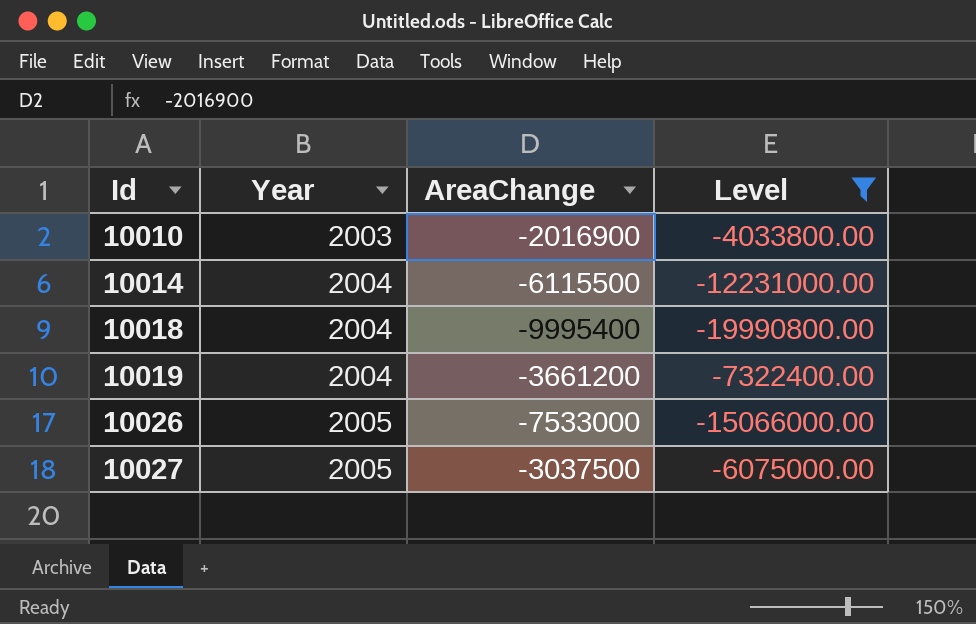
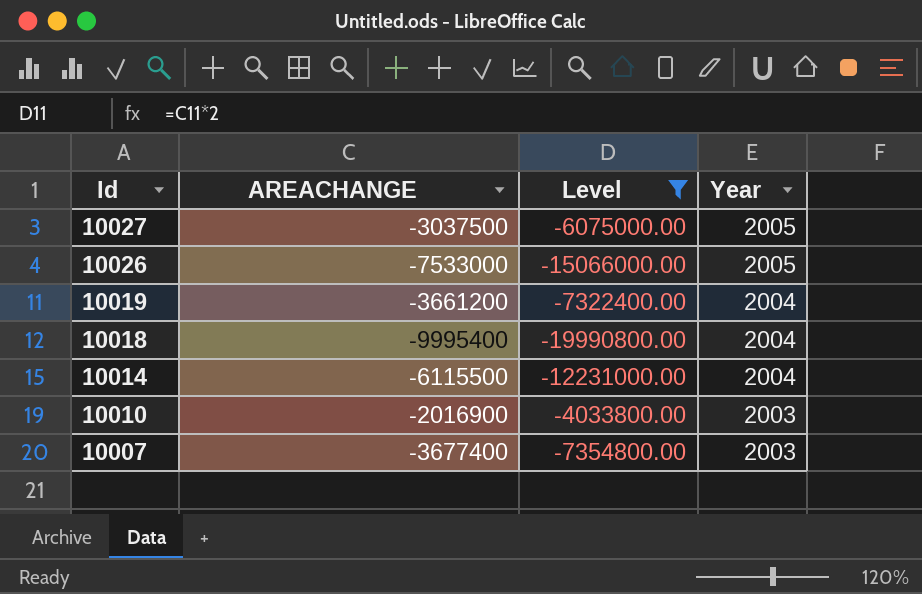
row order: Id ascending -> Id descending
column name: AreaChange -> AREACHANGE
column Year | position: 2 -> 4
row 10007: none -> -3677400 | -7354800.00 | 2003

